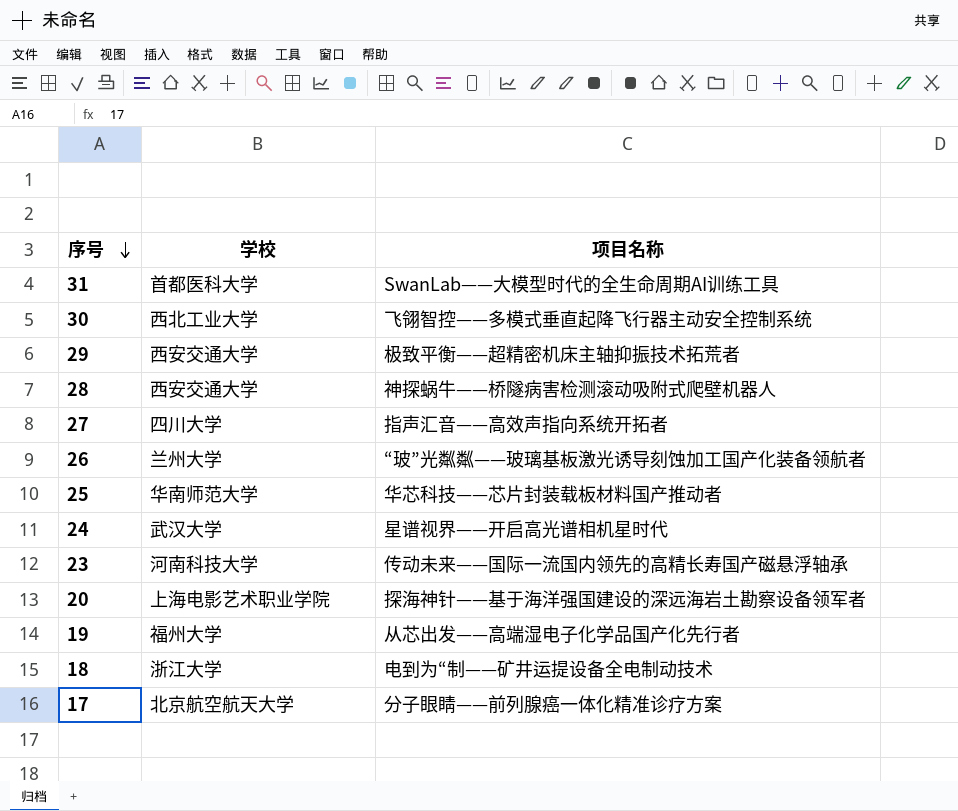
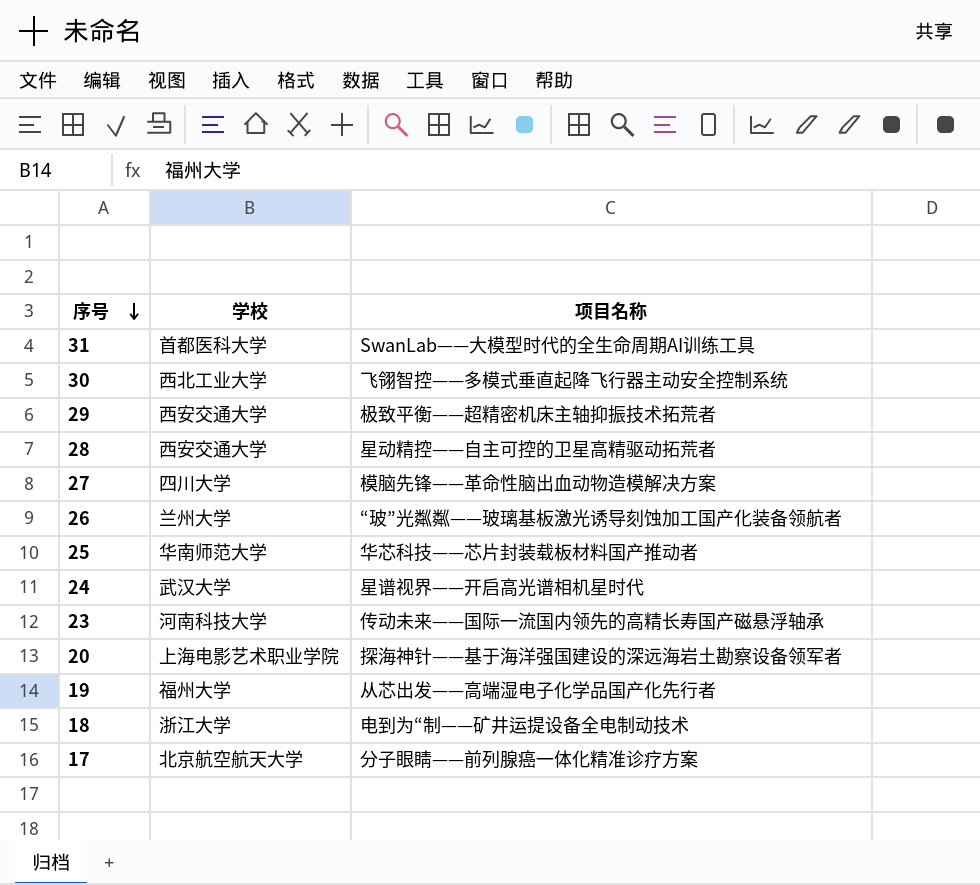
28 | 项目名称: 神探蜗牛——桥隧病害检测滚动吸附式爬壁机器人 -> 星动精控——自主可控的卫星高精驱动拓荒者
27 | 项目名称: 指声汇音——高效声指向系统开拓者 -> 模脑先锋——革命性脑出血动物造模解决方案

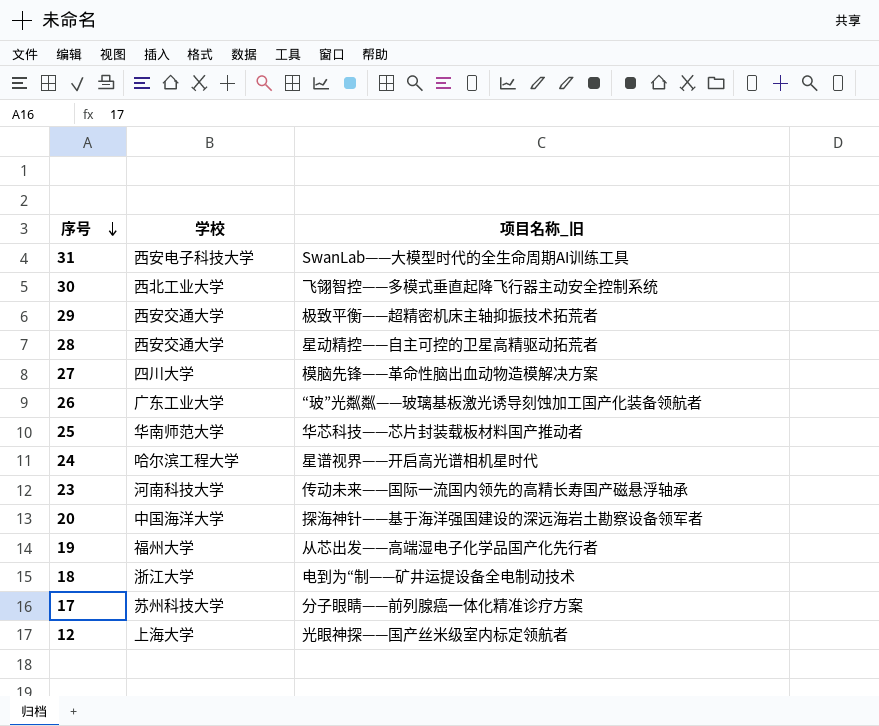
column name: 项目名称 -> 项目名称_旧
31 | 学校: 首都医科大学 -> 西安电子科技大学
26 | 学校: 兰州大学 -> 广东工业大学
24 | 学校: 武汉大学 -> 哈尔滨工程大学
20 | 学校: 上海电影艺术职业学院 -> 中国海洋大学
17 | 学校: 北京航空航天大学 -> 苏州科技大学
row 12: none -> 上海大学 | 光眼神探——国产丝米级室内标定领航者

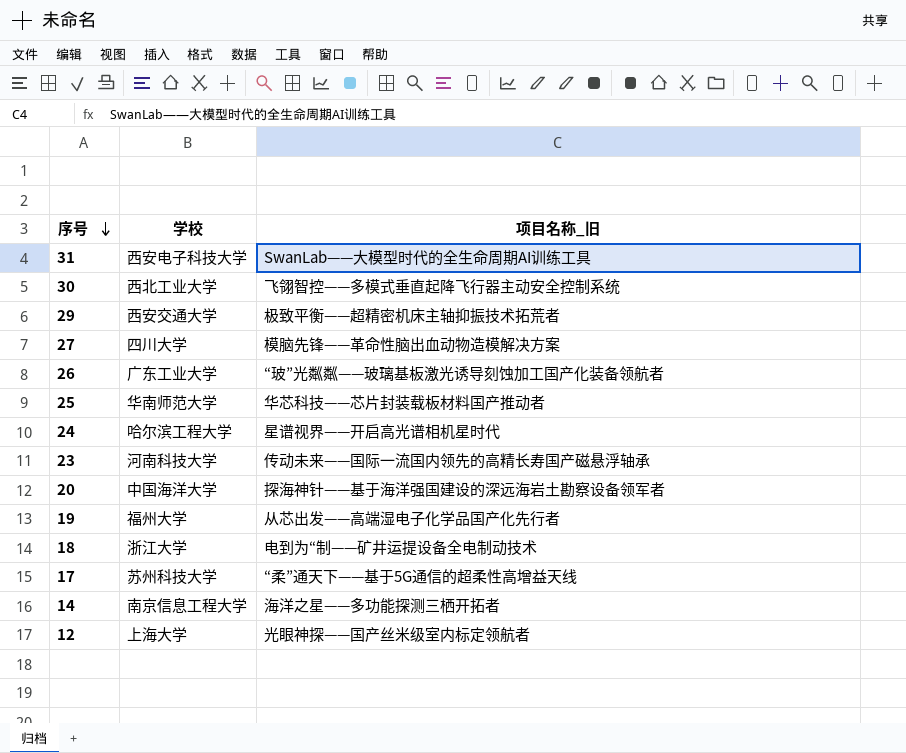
row 28: 西安交通大学 | 星动精控——自主可控的卫星高精驱动拓荒者 -> none
17 | 项目名称_旧: 分子眼睛——前列腺癌一体化精准诊疗方案 -> “柔”通天下——基于5G通信的超柔性高增益天线
row 14: none -> 南京信息工程大学 | 海洋之星——多功能探测三栖开拓者

